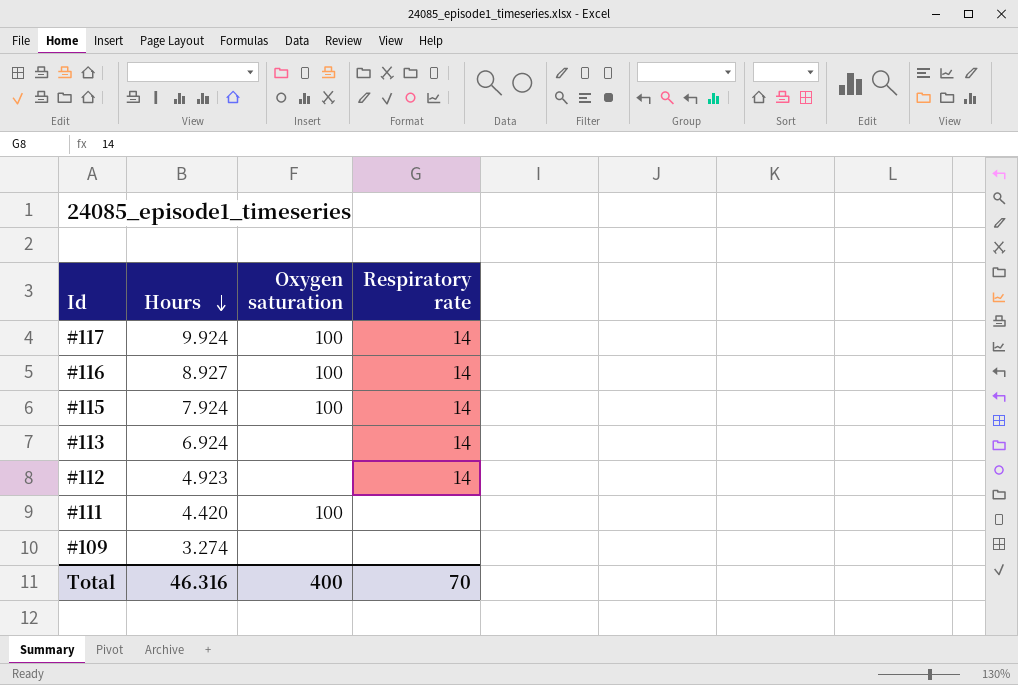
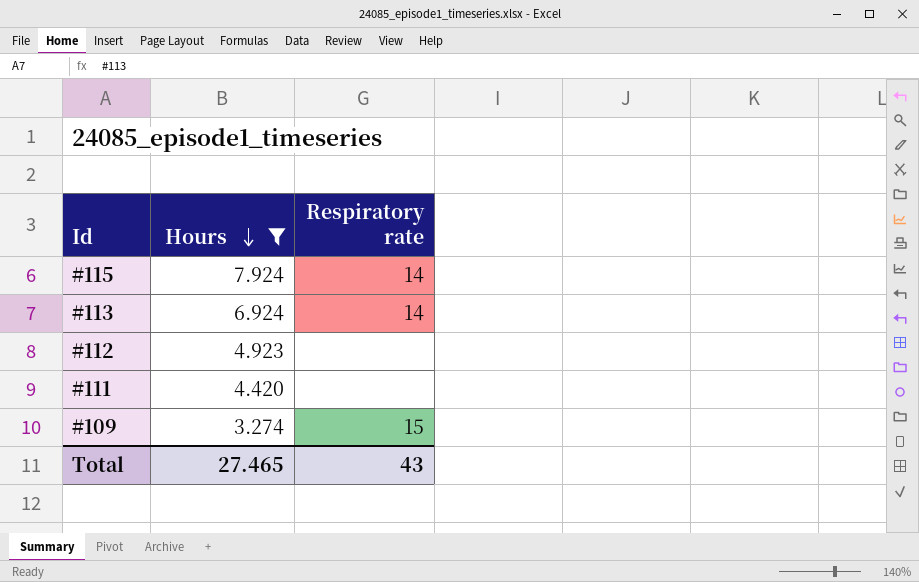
filter: none -> Hours <= 7.924
column Oxygen saturation | position: 3 -> none
#112 | Respiratory rate: 14 -> none
#109 | Respiratory rate: none -> 15
Total | Hours: 46.316 -> 27.465
Total | Respiratory rate: 70 -> 43

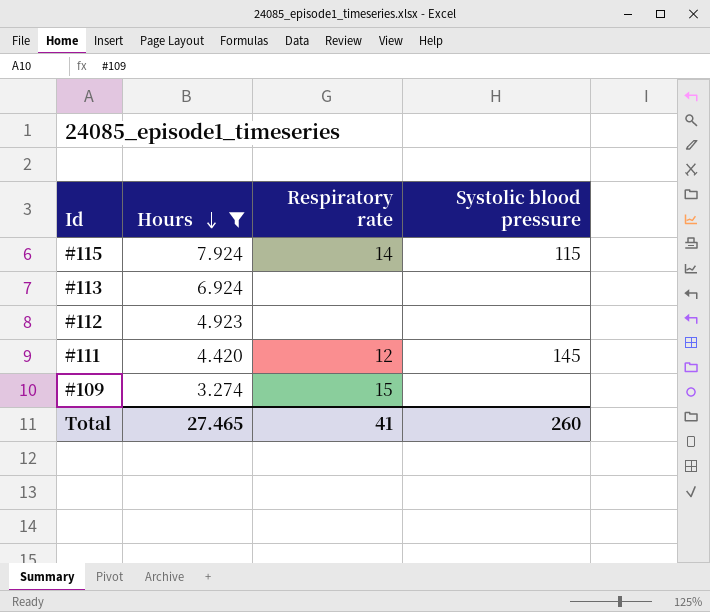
column Systolic blood pressure | position: none -> 4
#113 | Respiratory rate: 14 -> none
#111 | Respiratory rate: none -> 12
Total | Respiratory rate: 43 -> 41

